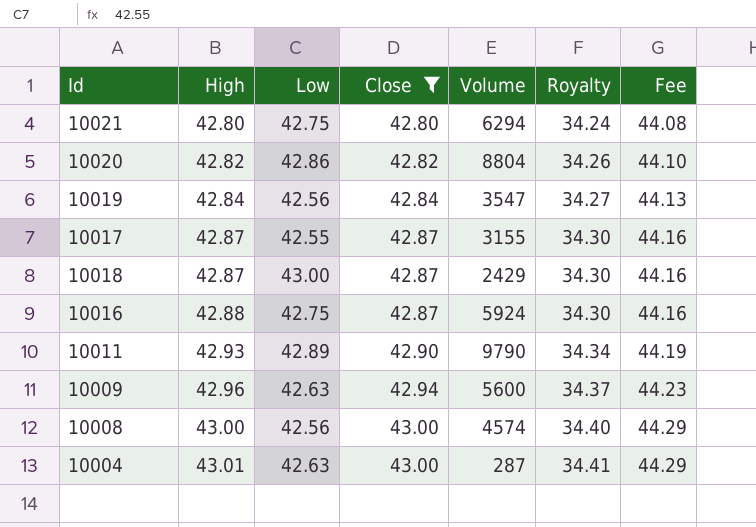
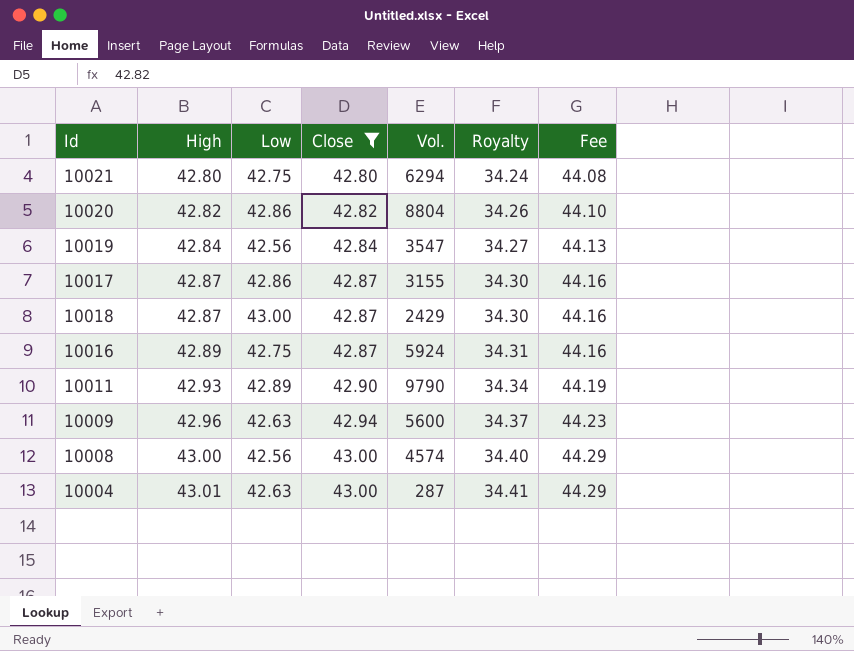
column name: Volume -> Vol.
10017 | Low: 42.55 -> 42.86
10016 | High: 42.88 -> 42.89
10016 | Royalty: 34.30 -> 34.31

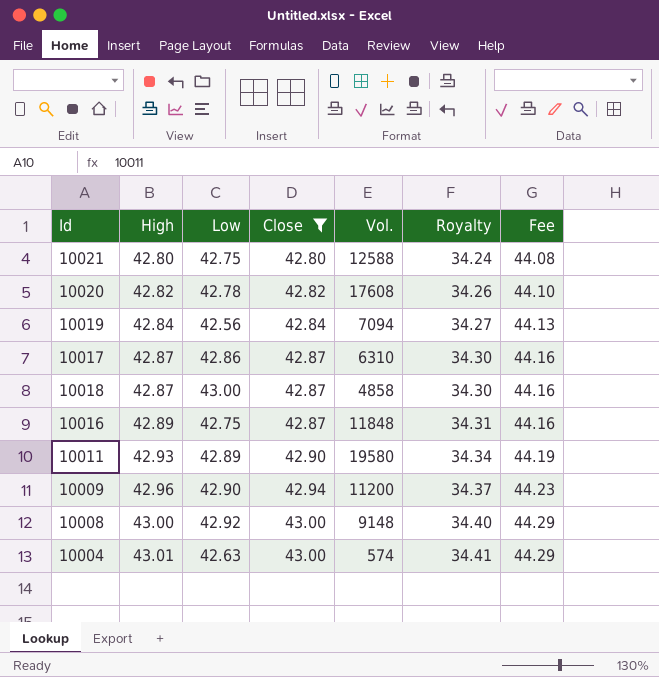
10021 | Vol.: 6294 -> 12588
10020 | Low: 42.86 -> 42.78
10020 | Vol.: 8804 -> 17608
10019 | Vol.: 3547 -> 7094
10017 | Vol.: 3155 -> 6310
10018 | Vol.: 2429 -> 4858
10016 | Vol.: 5924 -> 11848
10011 | Vol.: 9790 -> 19580
10009 | Low: 42.63 -> 42.90
10009 | Vol.: 5600 -> 11200
10008 | Low: 42.56 -> 42.92
10008 | Vol.: 4574 -> 9148
10004 | Vol.: 287 -> 574

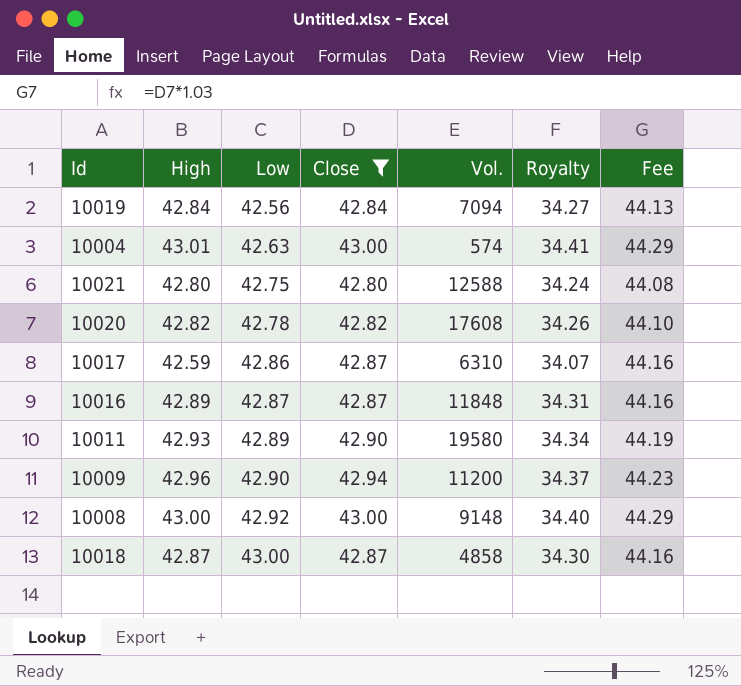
row order: High ascending -> Low ascending
10017 | High: 42.87 -> 42.59
10017 | Royalty: 34.30 -> 34.07
10016 | Low: 42.75 -> 42.87

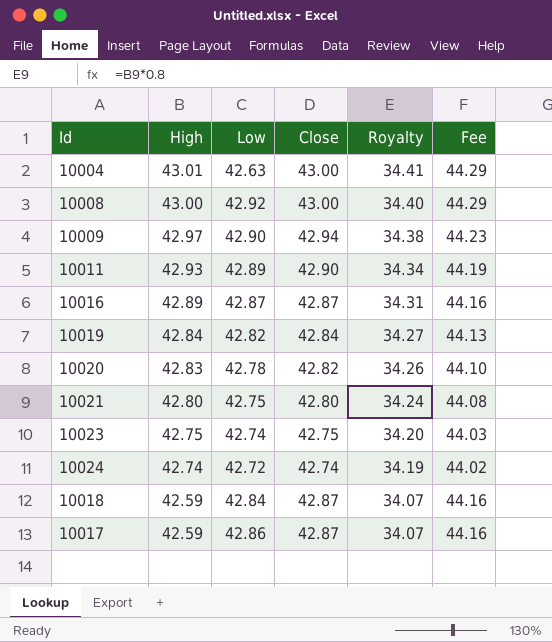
filter: Close >= 42.80 -> none
row order: Low ascending -> High descending
column Vol. | position: 5 -> none
10009 | High: 42.96 -> 42.97
10009 | Royalty: 34.37 -> 34.38
10019 | Low: 42.56 -> 42.82
10020 | High: 42.82 -> 42.83
10018 | High: 42.87 -> 42.59
10018 | Low: 43.00 -> 42.84
10018 | Royalty: 34.30 -> 34.07

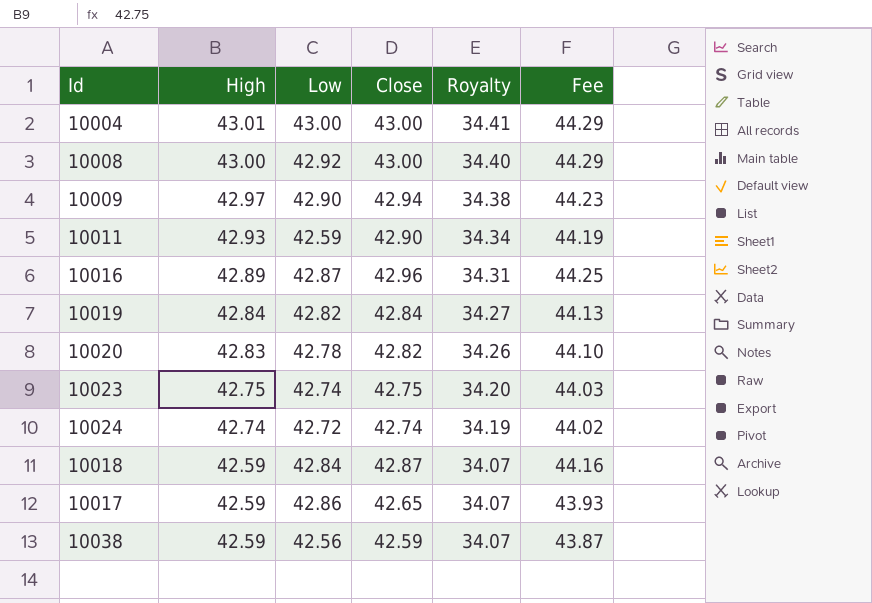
row 10021: 42.80 | 42.75 | 42.80 | 34.24 | 44.08 -> none
10004 | Low: 42.63 -> 43.00
10011 | Low: 42.89 -> 42.59
10016 | Close: 42.87 -> 42.96
10016 | Fee: 44.16 -> 44.25
10017 | Close: 42.87 -> 42.65
10017 | Fee: 44.16 -> 43.93
row 10038: none -> 42.59 | 42.56 | 42.59 | 34.07 | 43.87

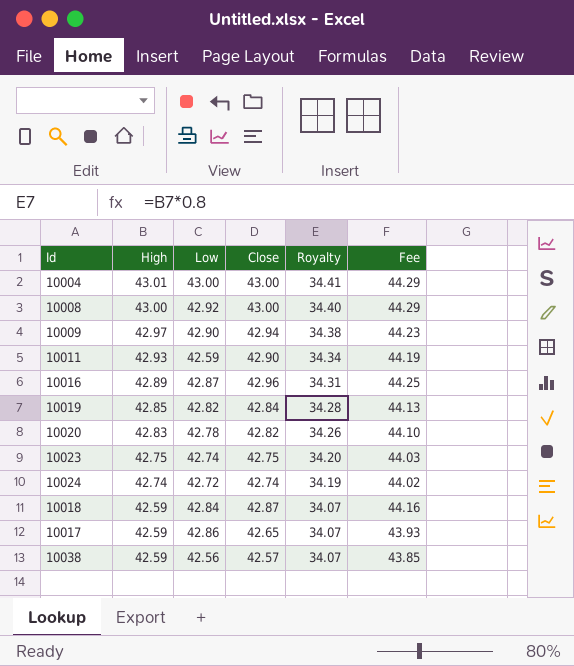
10019 | High: 42.84 -> 42.85
10019 | Royalty: 34.27 -> 34.28
10038 | Close: 42.59 -> 42.57
10038 | Fee: 43.87 -> 43.85

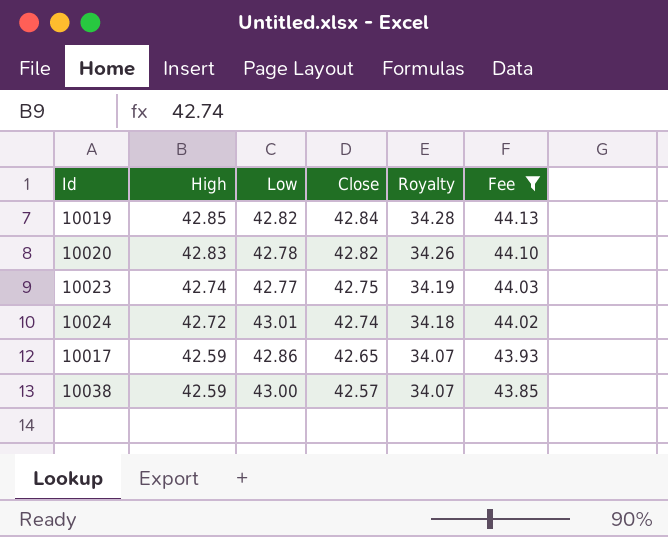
filter: none -> Fee <= 44.13
10023 | High: 42.75 -> 42.74
10023 | Low: 42.74 -> 42.77
10023 | Royalty: 34.20 -> 34.19
10024 | High: 42.74 -> 42.72
10024 | Low: 42.72 -> 43.01
10024 | Royalty: 34.19 -> 34.18
10038 | Low: 42.56 -> 43.00

